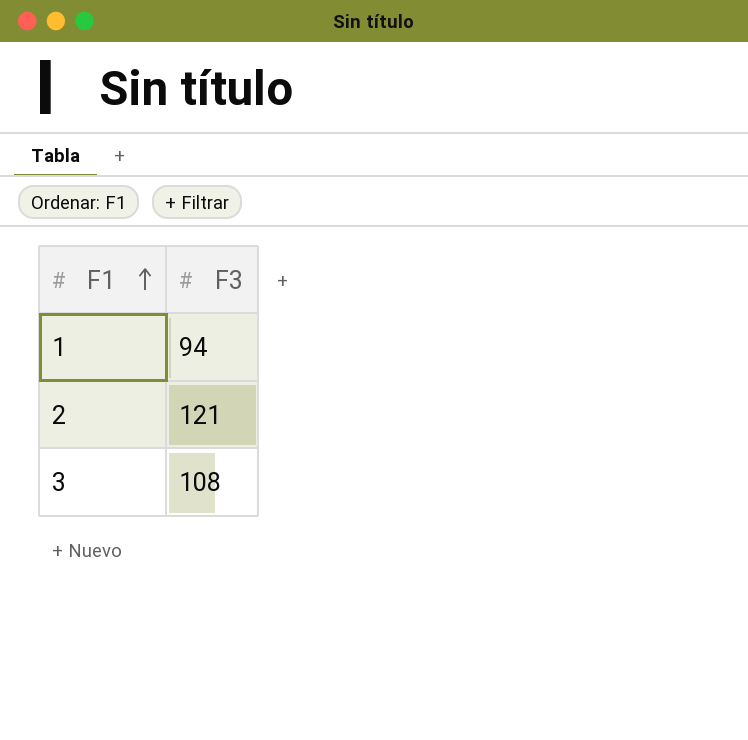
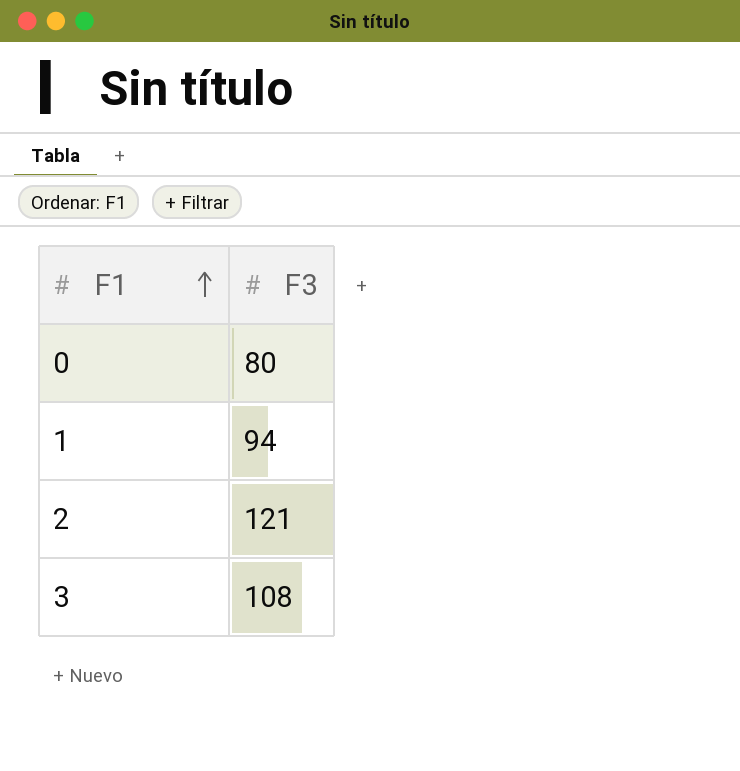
row 0: none -> 80

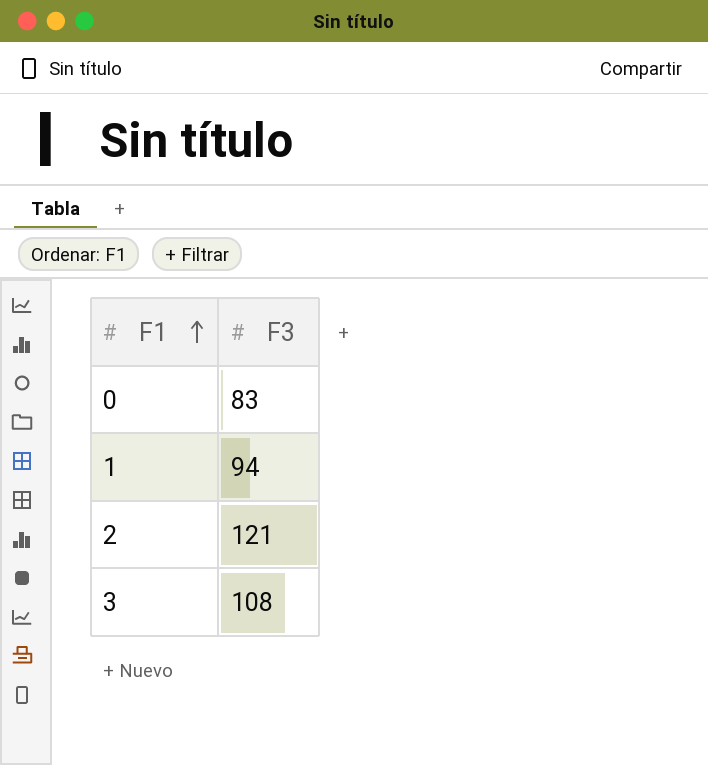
0 | F3: 80 -> 83

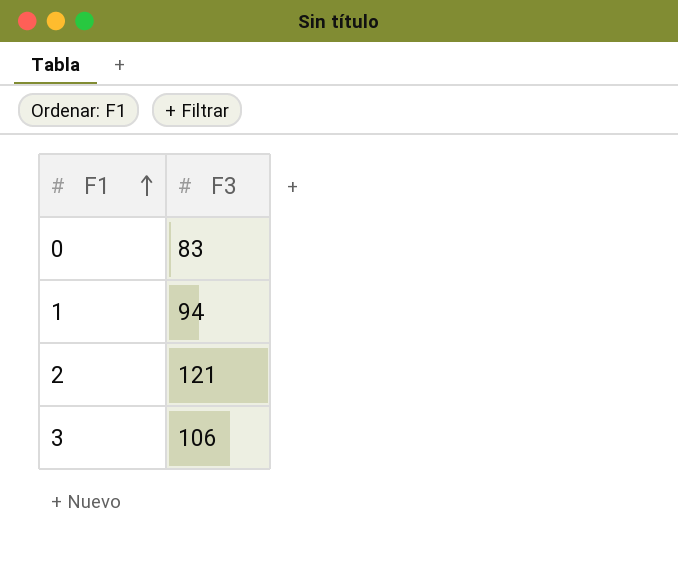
3 | F3: 108 -> 106

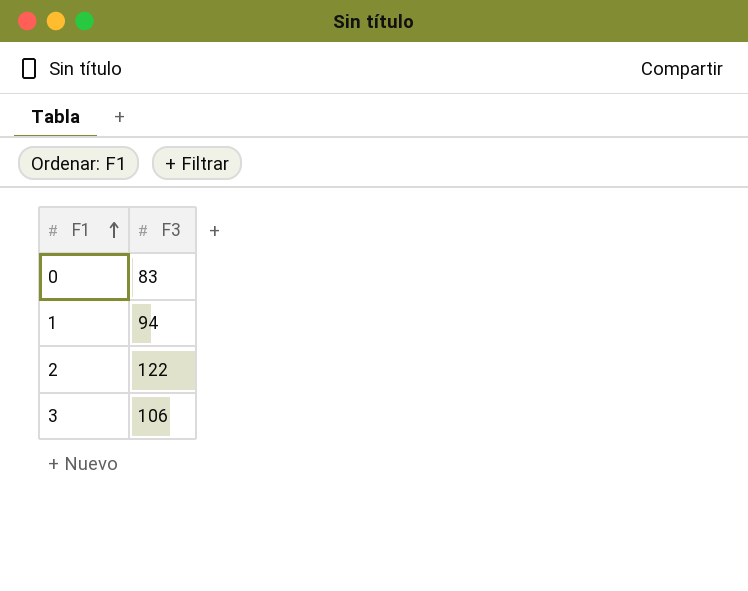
2 | F3: 121 -> 122

